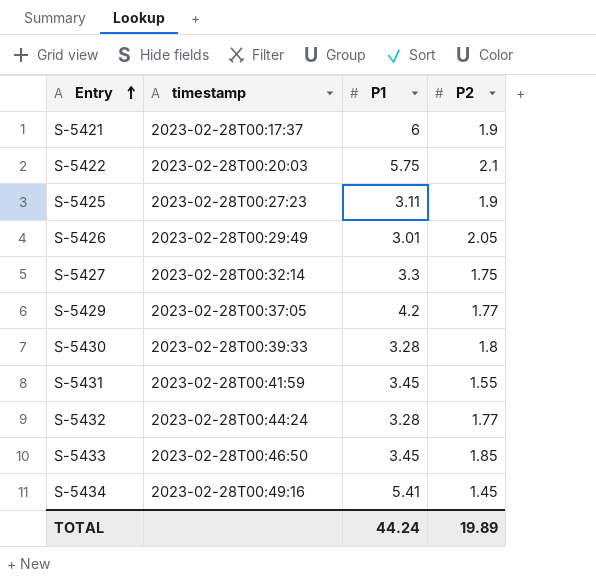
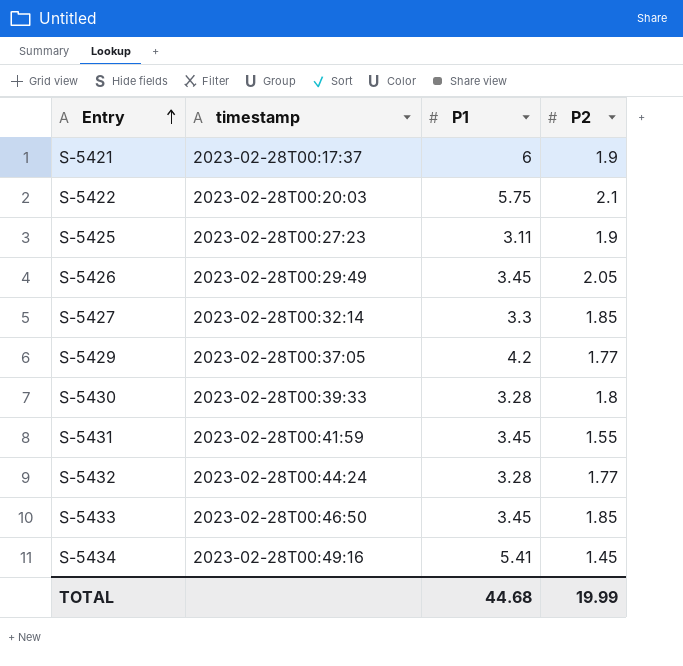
S-5426 | P1: 3.01 -> 3.45
S-5427 | P2: 1.75 -> 1.85
TOTAL | P1: 44.24 -> 44.68
TOTAL | P2: 19.89 -> 19.99

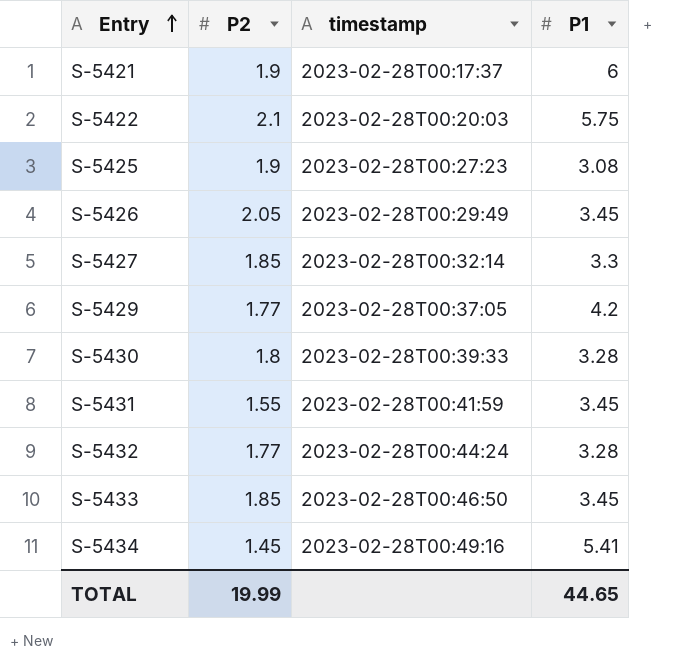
column P2 | position: 4 -> 2
S-5425 | P1: 3.11 -> 3.08
TOTAL | P1: 44.68 -> 44.65

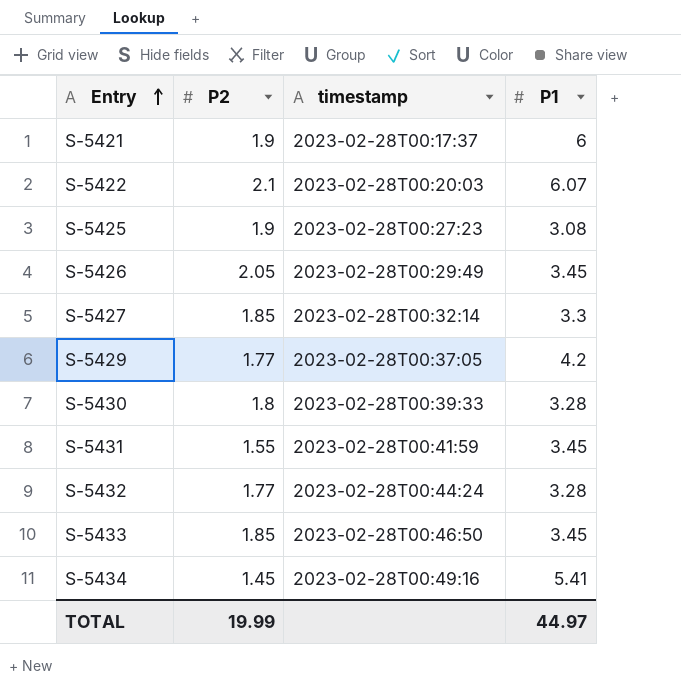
S-5422 | P1: 5.75 -> 6.07
TOTAL | P1: 44.65 -> 44.97

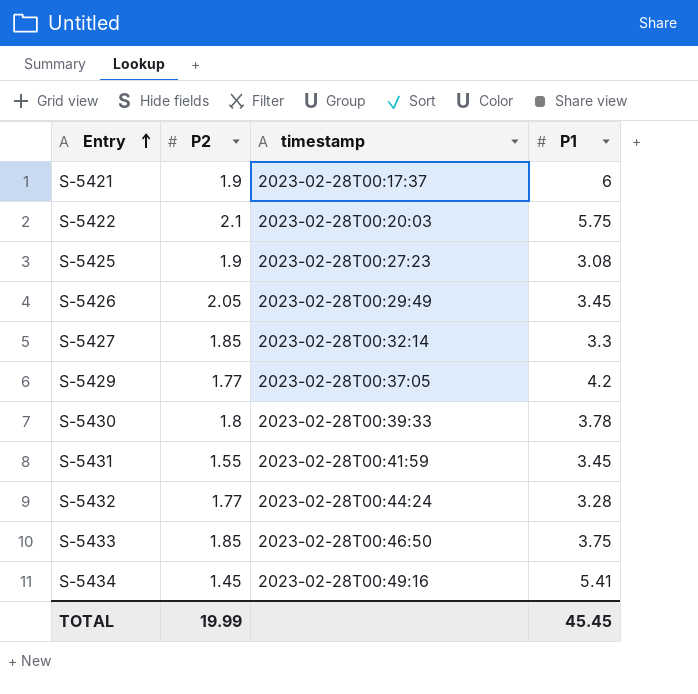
S-5422 | P1: 6.07 -> 5.75
S-5430 | P1: 3.28 -> 3.78
S-5433 | P1: 3.45 -> 3.75
TOTAL | P1: 44.97 -> 45.45

